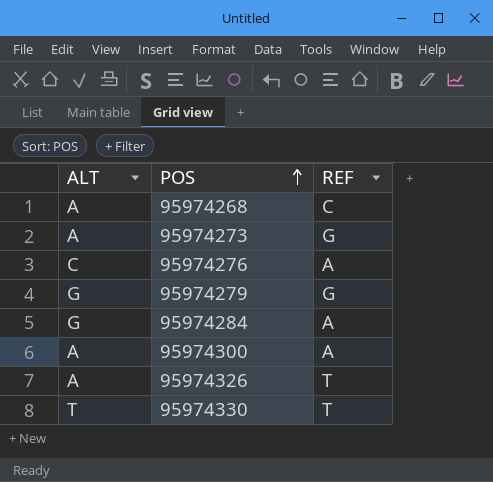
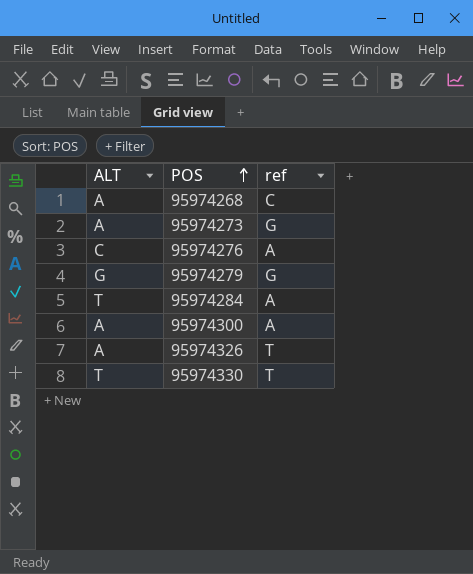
column name: REF -> ref
95974284 | ALT: G -> T

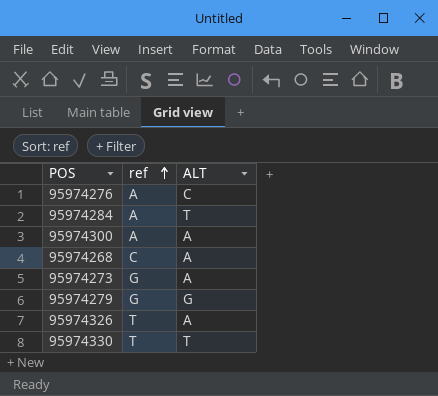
row order: POS ascending -> ref ascending
column ALT | position: 1 -> 3

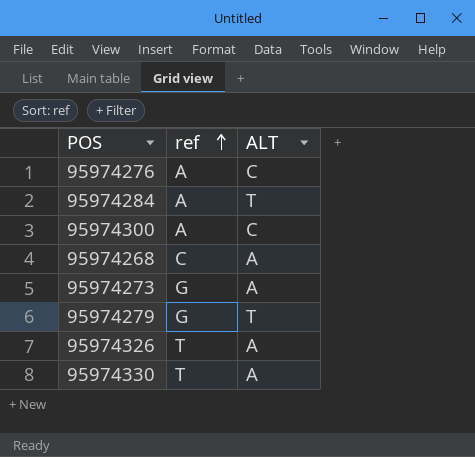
95974300 | ALT: A -> C
95974279 | ALT: G -> T
95974330 | ALT: T -> A

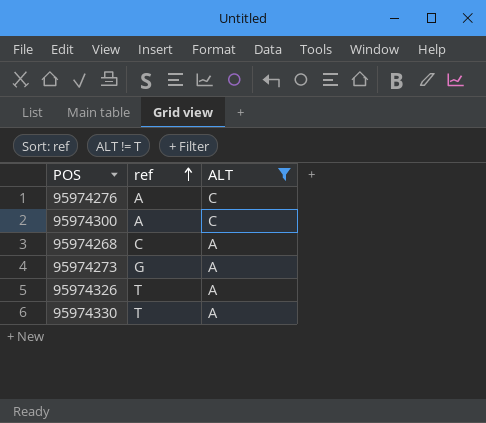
filter: none -> ALT != T

